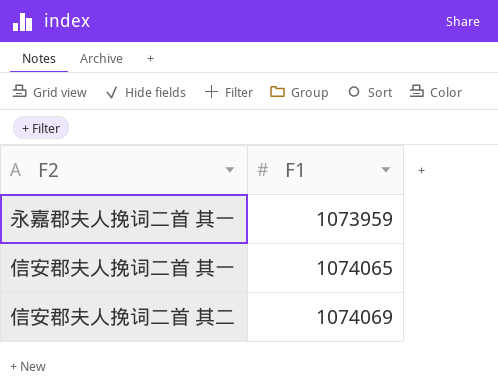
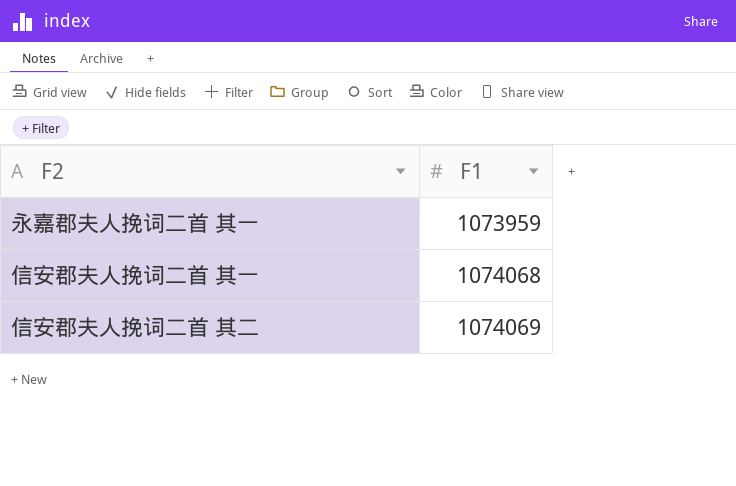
信安郡夫人挽词二首 其一 | F1: 1074065 -> 1074068

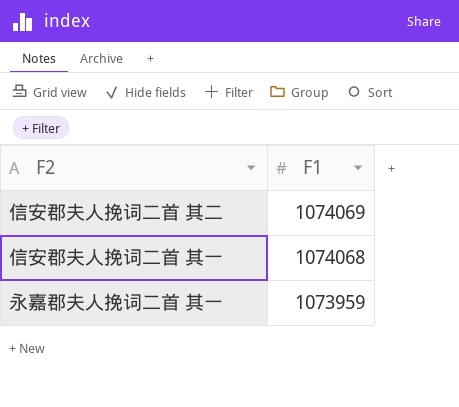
row order: F1 ascending -> F1 descending

